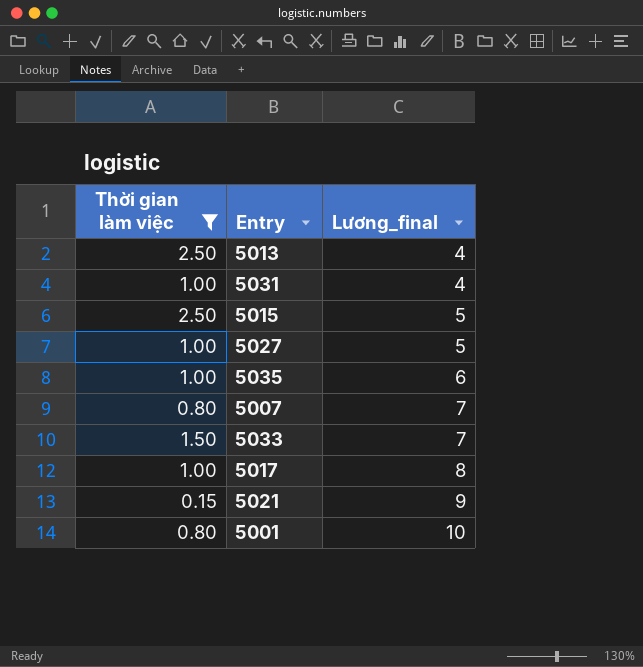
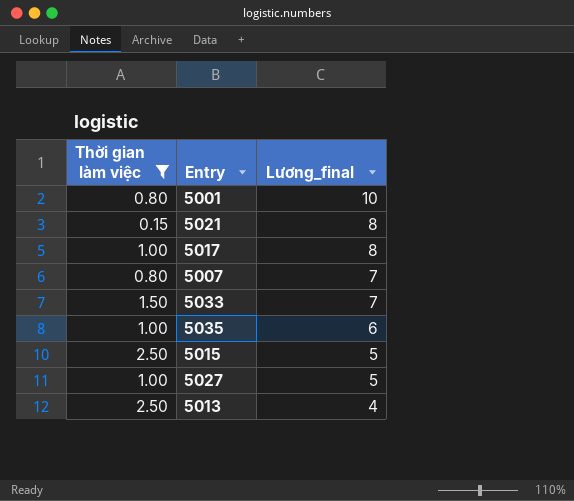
row order: Lương_final ascending -> Lương_final descending
row 5031: 1.00 | 4 -> none
5021 | Lương_final: 9 -> 8

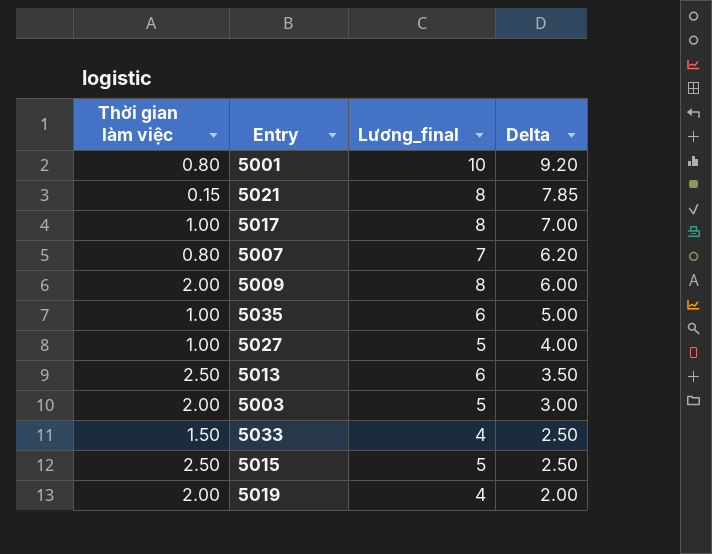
filter: Thời gian làm việc != 2.00 -> none
row order: Lương_final descending -> Delta descending
column Delta | formula: none -> [Lương_final] - [Thời gian làm việc]
5013 | Lương_final: 4 -> 6
5033 | Lương_final: 7 -> 4

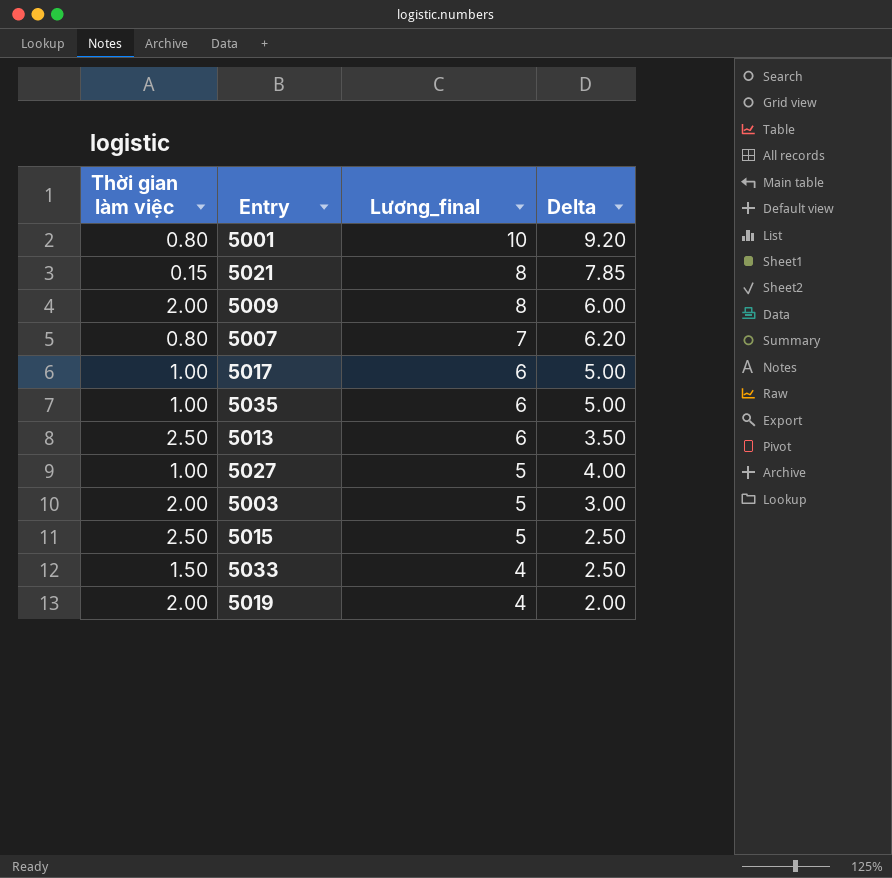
row order: Delta descending -> Lương_final descending
5017 | Lương_final: 8 -> 6
5017 | Delta: 7.00 -> 5.00

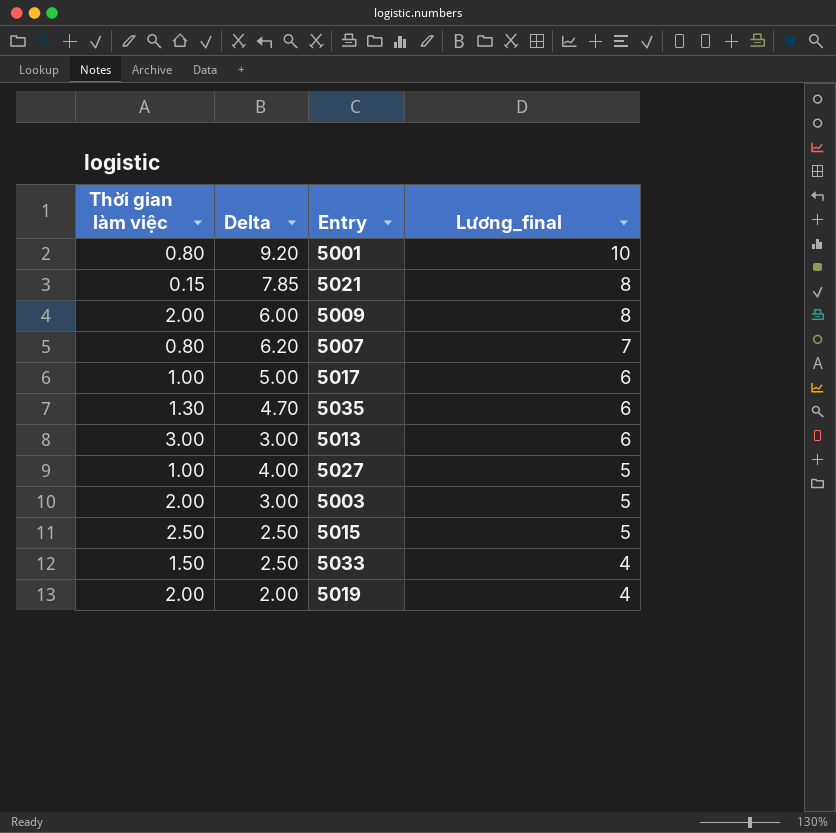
column Delta | position: 4 -> 2
5035 | Thời gian làm việc: 1.00 -> 1.30
5035 | Delta: 5.00 -> 4.70
5013 | Thời gian làm việc: 2.50 -> 3.00
5013 | Delta: 3.50 -> 3.00

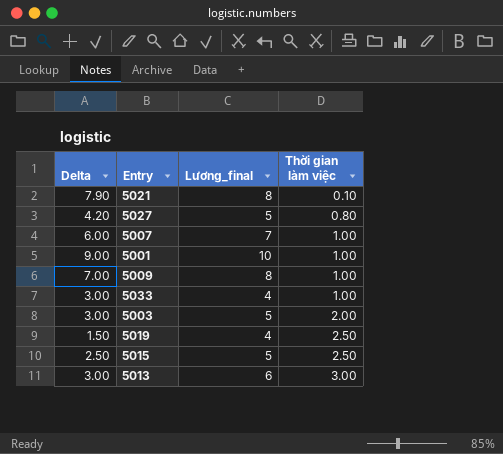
row order: Lương_final descending -> Thời gian làm việc ascending
column Thời gian làm việc | position: 1 -> 4
row 5017: 1.00 | 5.00 | 6 -> none
row 5035: 1.30 | 4.70 | 6 -> none
5021 | Delta: 7.85 -> 7.90
5021 | Thời gian làm việc: 0.15 -> 0.10
5027 | Delta: 4.00 -> 4.20
5027 | Thời gian làm việc: 1.00 -> 0.80
5007 | Delta: 6.20 -> 6.00
5007 | Thời gian làm việc: 0.80 -> 1.00
5001 | Delta: 9.20 -> 9.00
5001 | Thời gian làm việc: 0.80 -> 1.00
5009 | Delta: 6.00 -> 7.00
5009 | Thời gian làm việc: 2.00 -> 1.00
5033 | Delta: 2.50 -> 3.00
5033 | Thời gian làm việc: 1.50 -> 1.00
5019 | Delta: 2.00 -> 1.50
5019 | Thời gian làm việc: 2.00 -> 2.50

